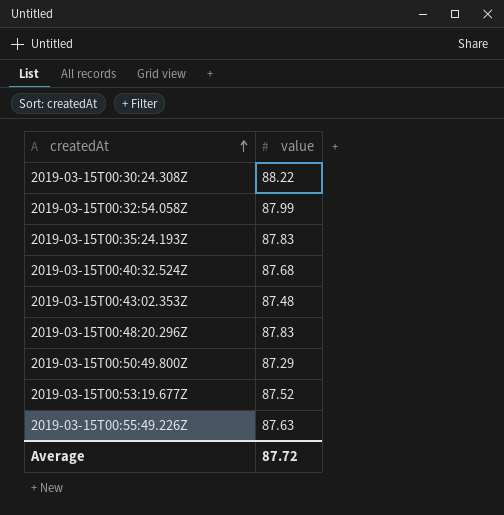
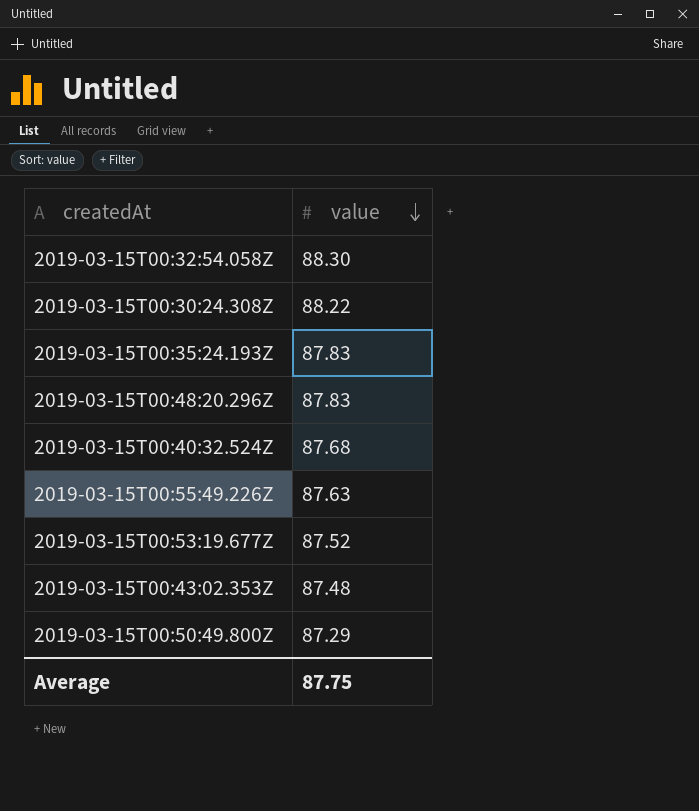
row order: createdAt ascending -> value descending
2019-03-15T00:32:54.058Z | value: 87.99 -> 88.30
Average | value: 87.72 -> 87.75

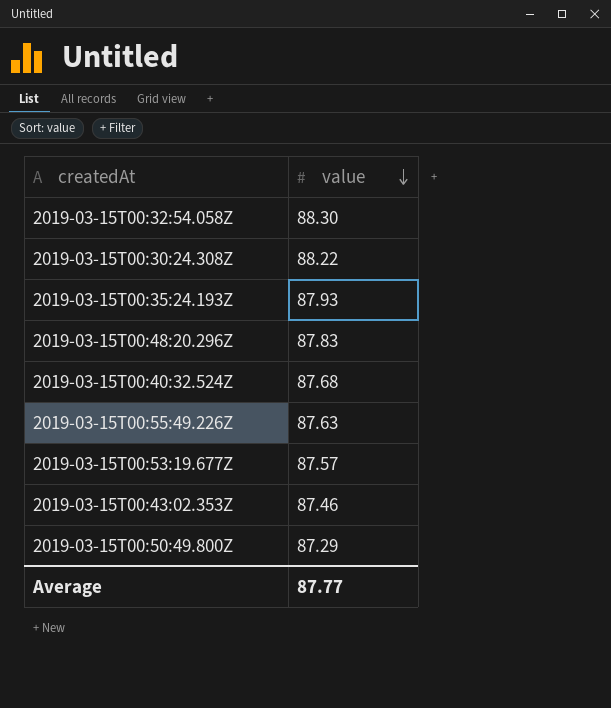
2019-03-15T00:35:24.193Z | value: 87.83 -> 87.93
2019-03-15T00:53:19.677Z | value: 87.52 -> 87.57
2019-03-15T00:43:02.353Z | value: 87.48 -> 87.46
Average | value: 87.75 -> 87.77

